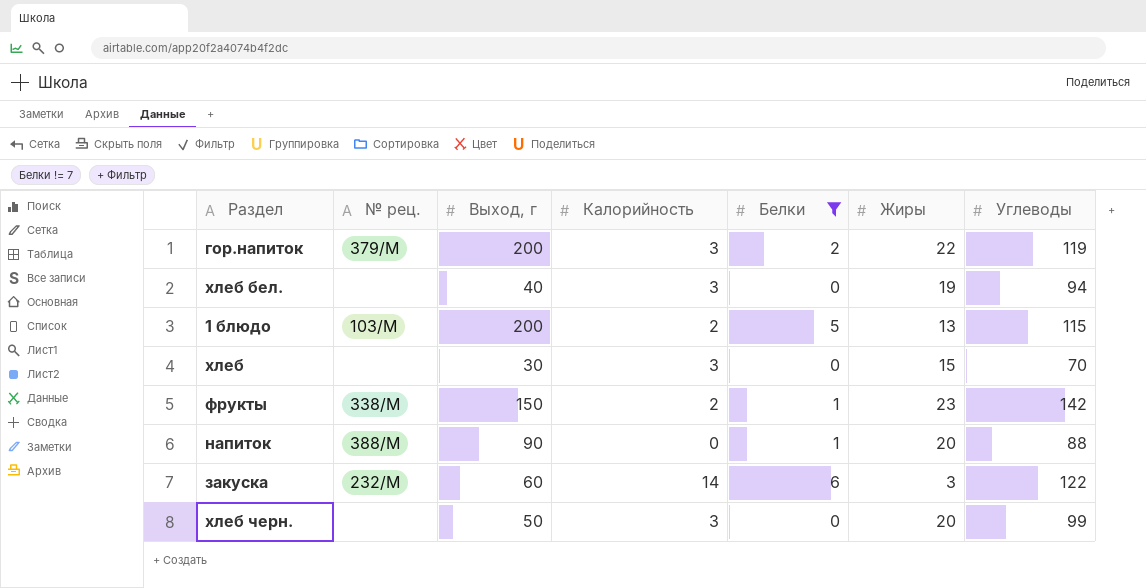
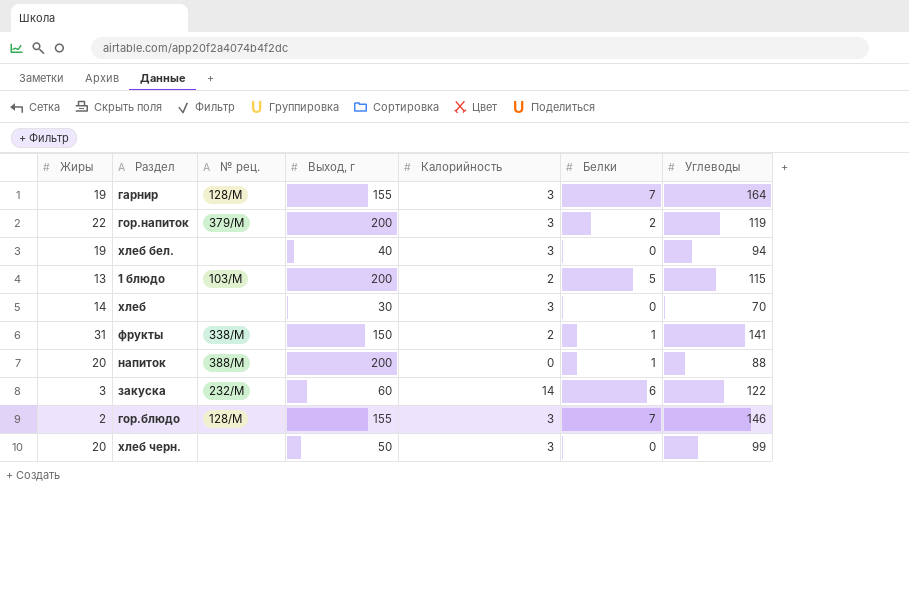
filter: Белки != 7 -> none
column Жиры | position: 6 -> 1
хлеб | Жиры: 15 -> 14
фрукты | Жиры: 23 -> 31
фрукты | Углеводы: 142 -> 141
напиток | Выход, г: 90 -> 200

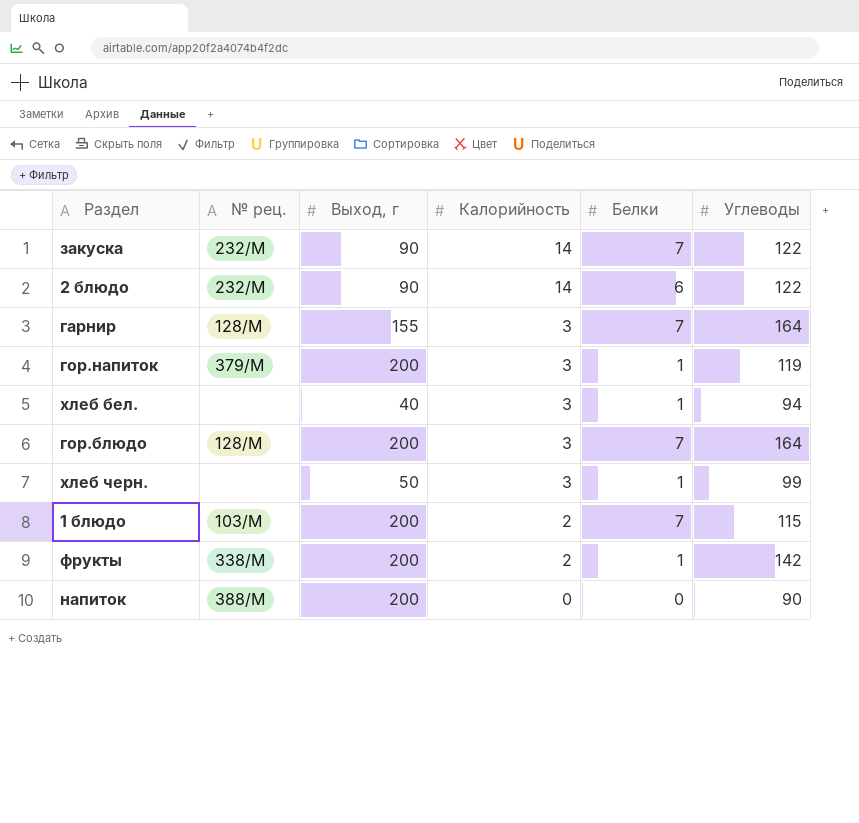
row order: none -> Калорийность descending
column Жиры | position: 1 -> none
row хлеб: 14 | none | 30 | 3 | 0 | 70 -> none
закуска | Выход, г: 60 -> 90
закуска | Белки: 6 -> 7
row 2 блюдо: none -> 232/М | 90 | 14 | 6 | 122
гор.напиток | Белки: 2 -> 1
хлеб бел. | Белки: 0 -> 1
гор.блюдо | Выход, г: 155 -> 200
гор.блюдо | Углеводы: 146 -> 164
хлеб черн. | Белки: 0 -> 1
1 блюдо | Белки: 5 -> 7
фрукты | Выход, г: 150 -> 200
фрукты | Углеводы: 141 -> 142
напиток | Белки: 1 -> 0
напиток | Углеводы: 88 -> 90

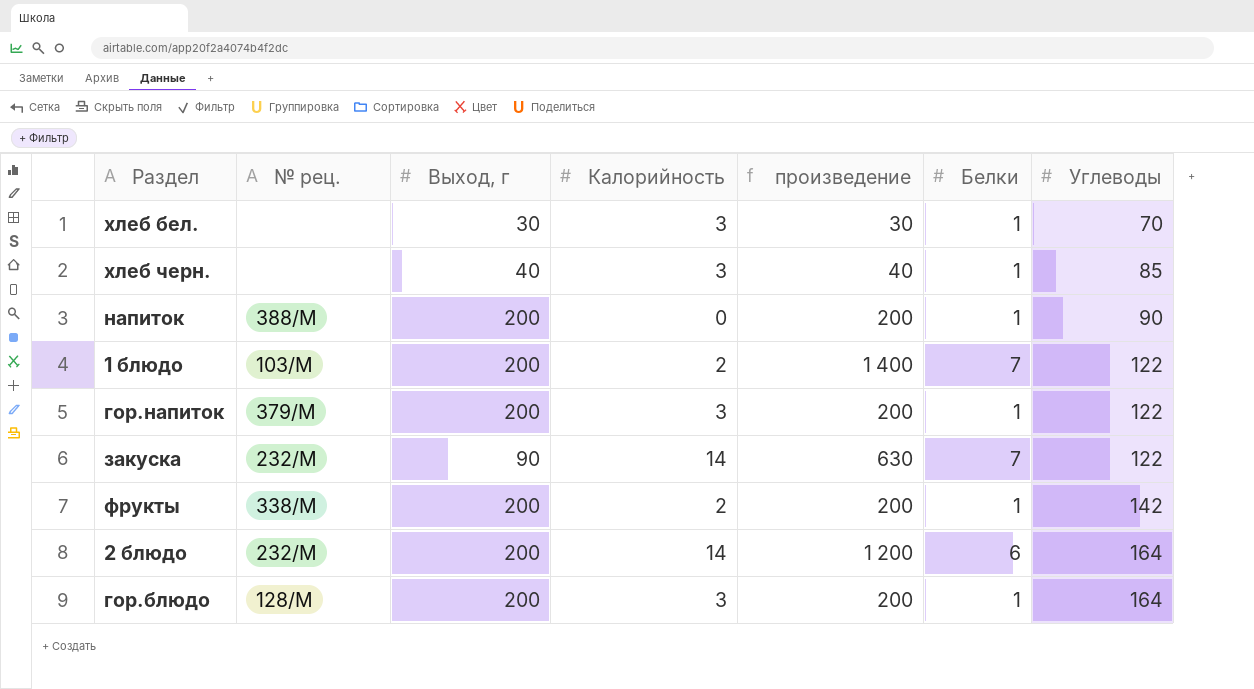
row order: Калорийность descending -> Углеводы ascending
column произведение | formula: none -> [Выход, г] * [Белки]
row гарнир: 128/М | 155 | 3 | 7 | 164 -> none
хлеб бел. | Выход, г: 40 -> 30
хлеб бел. | Углеводы: 94 -> 70
хлеб черн. | Выход, г: 50 -> 40
хлеб черн. | Углеводы: 99 -> 85
напиток | Белки: 0 -> 1
1 блюдо | Углеводы: 115 -> 122
гор.напиток | Углеводы: 119 -> 122
2 блюдо | Выход, г: 90 -> 200
2 блюдо | Углеводы: 122 -> 164
гор.блюдо | Белки: 7 -> 1

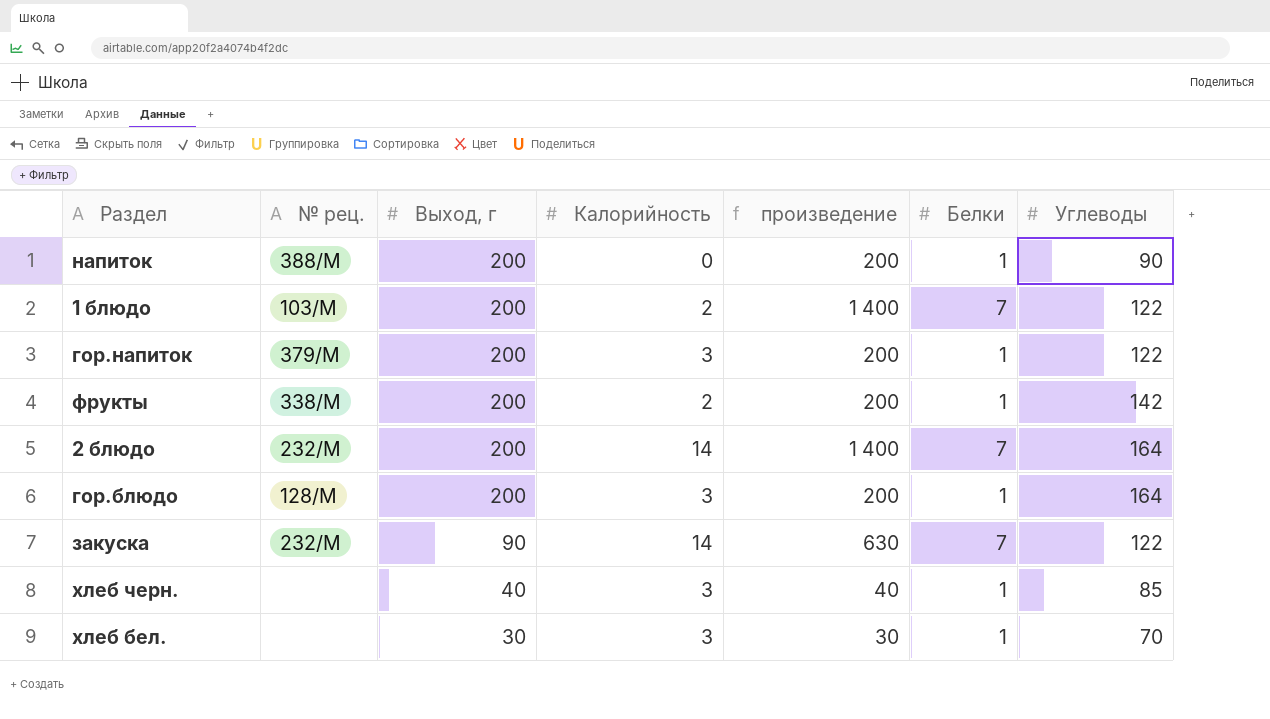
row order: Углеводы ascending -> Выход, г descending
2 блюдо | произведение: 1 200 -> 1 400
2 блюдо | Белки: 6 -> 7

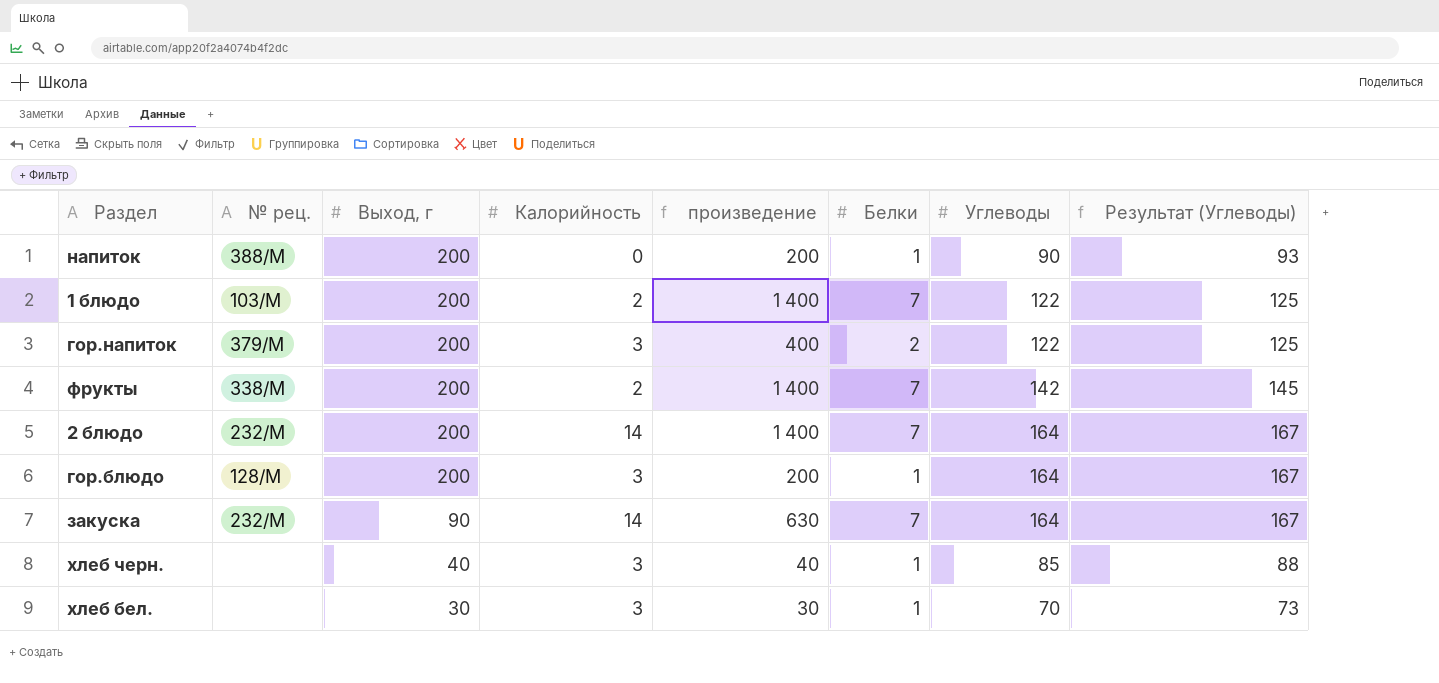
column Результат (Углеводы) | formula: none -> [Углеводы] + 3
гор.напиток | произведение: 200 -> 400
гор.напиток | Белки: 1 -> 2
фрукты | произведение: 200 -> 1 400
фрукты | Белки: 1 -> 7
закуска | Углеводы: 122 -> 164

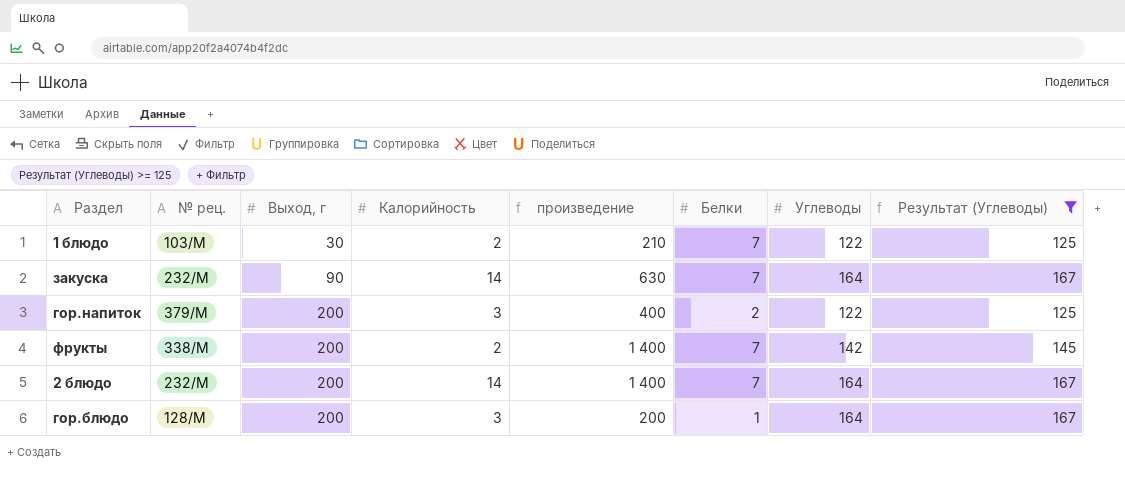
filter: none -> Результат (Углеводы) >= 125
row order: Выход, г descending -> Выход, г ascending
1 блюдо | Выход, г: 200 -> 30
1 блюдо | произведение: 1 400 -> 210

